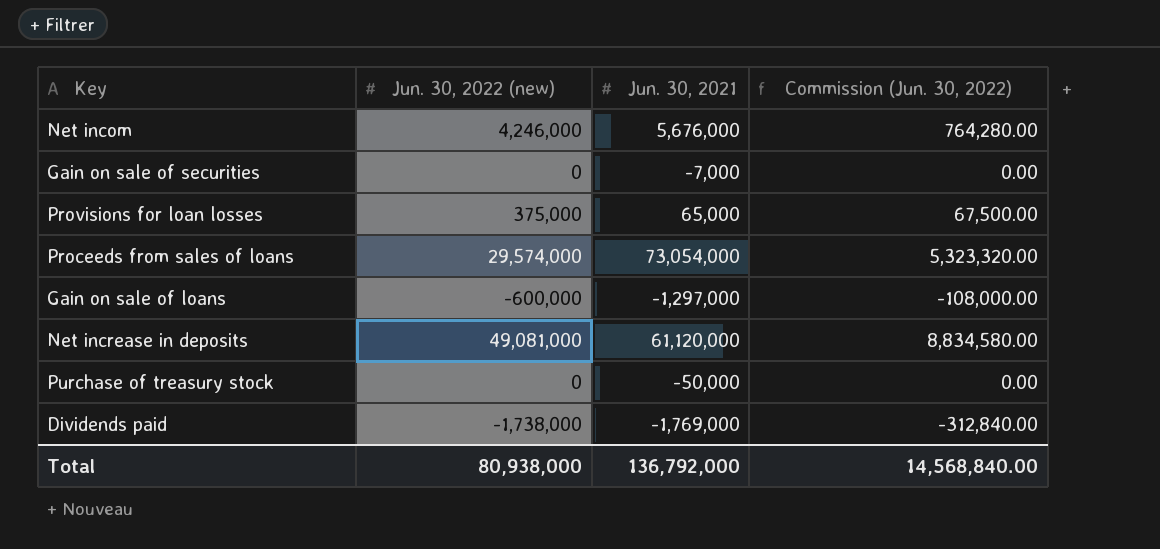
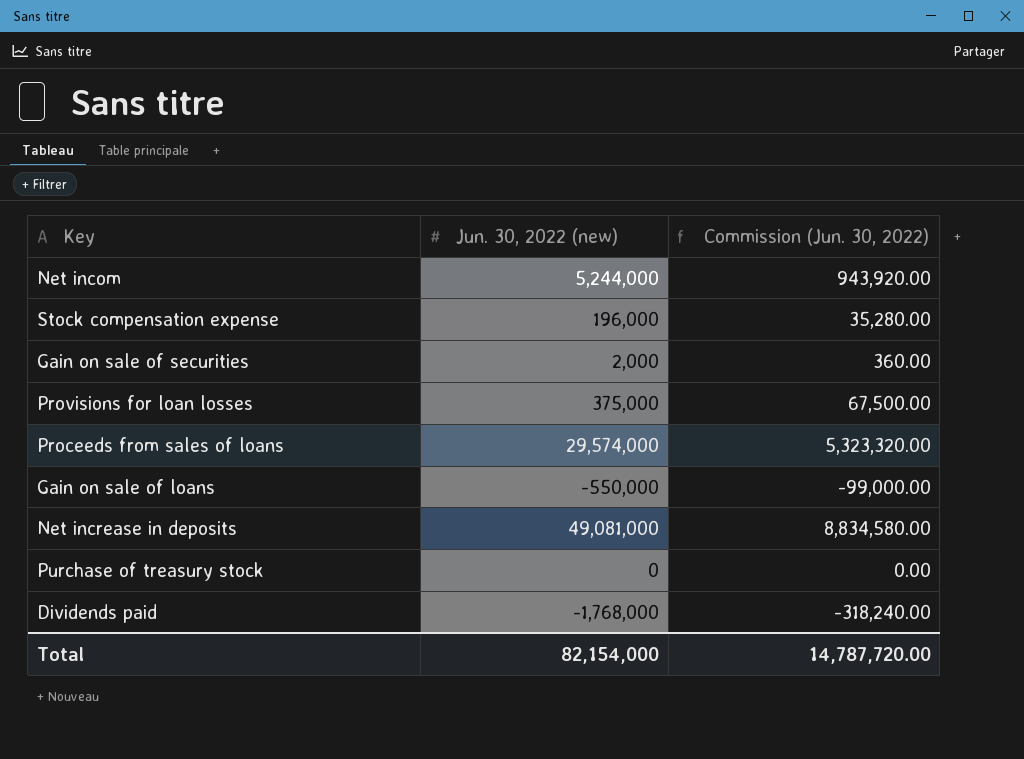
column Jun. 30, 2021 | position: 3 -> none
Net incom | Jun. 30, 2022 (new): 4,246,000 -> 5,244,000
Net incom | Commission (Jun. 30, 2022): 764,280.00 -> 943,920.00
row Stock compensation expense: none -> 196,000 | 35,280.00
Gain on sale of securities | Jun. 30, 2022 (new): 0 -> 2,000
Gain on sale of securities | Commission (Jun. 30, 2022): 0.00 -> 360.00
Gain on sale of loans | Jun. 30, 2022 (new): -600,000 -> -550,000
Gain on sale of loans | Commission (Jun. 30, 2022): -108,000.00 -> -99,000.00
Dividends paid | Jun. 30, 2022 (new): -1,738,000 -> -1,768,000
Dividends paid | Commission (Jun. 30, 2022): -312,840.00 -> -318,240.00
Total | Jun. 30, 2022 (new): 80,938,000 -> 82,154,000
Total | Commission (Jun. 30, 2022): 14,568,840.00 -> 14,787,720.00

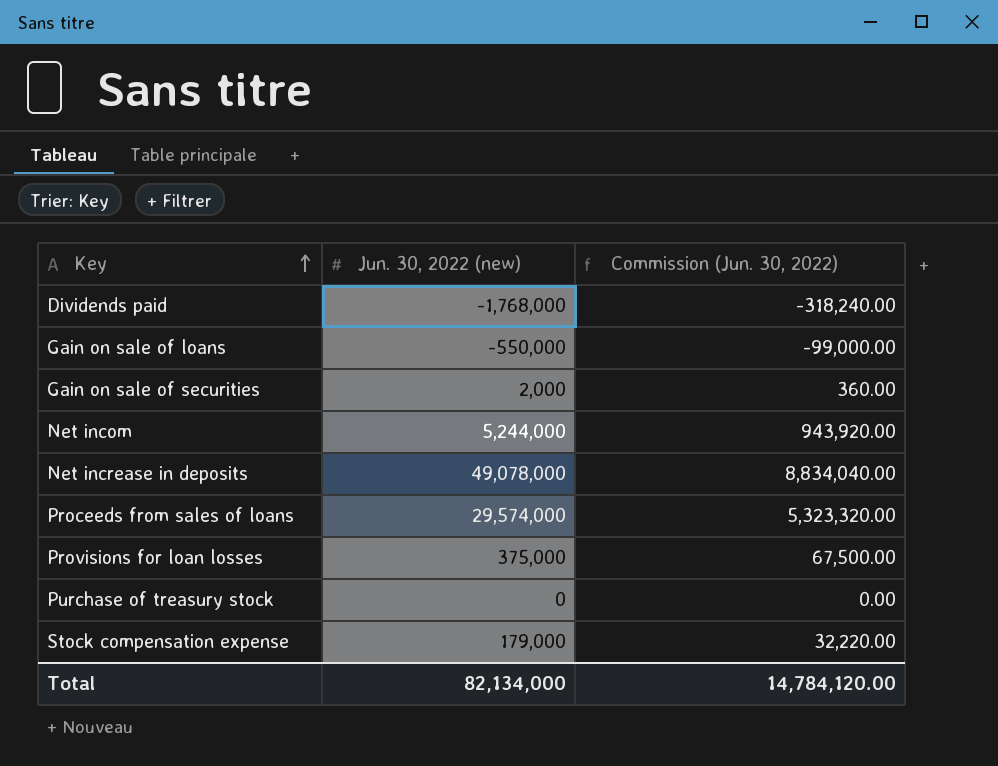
row order: none -> Key ascending
Net increase in deposits | Jun. 30, 2022 (new): 49,081,000 -> 49,078,000
Net increase in deposits | Commission (Jun. 30, 2022): 8,834,580.00 -> 8,834,040.00
Stock compensation expense | Jun. 30, 2022 (new): 196,000 -> 179,000
Stock compensation expense | Commission (Jun. 30, 2022): 35,280.00 -> 32,220.00
Total | Jun. 30, 2022 (new): 82,154,000 -> 82,134,000
Total | Commission (Jun. 30, 2022): 14,787,720.00 -> 14,784,120.00

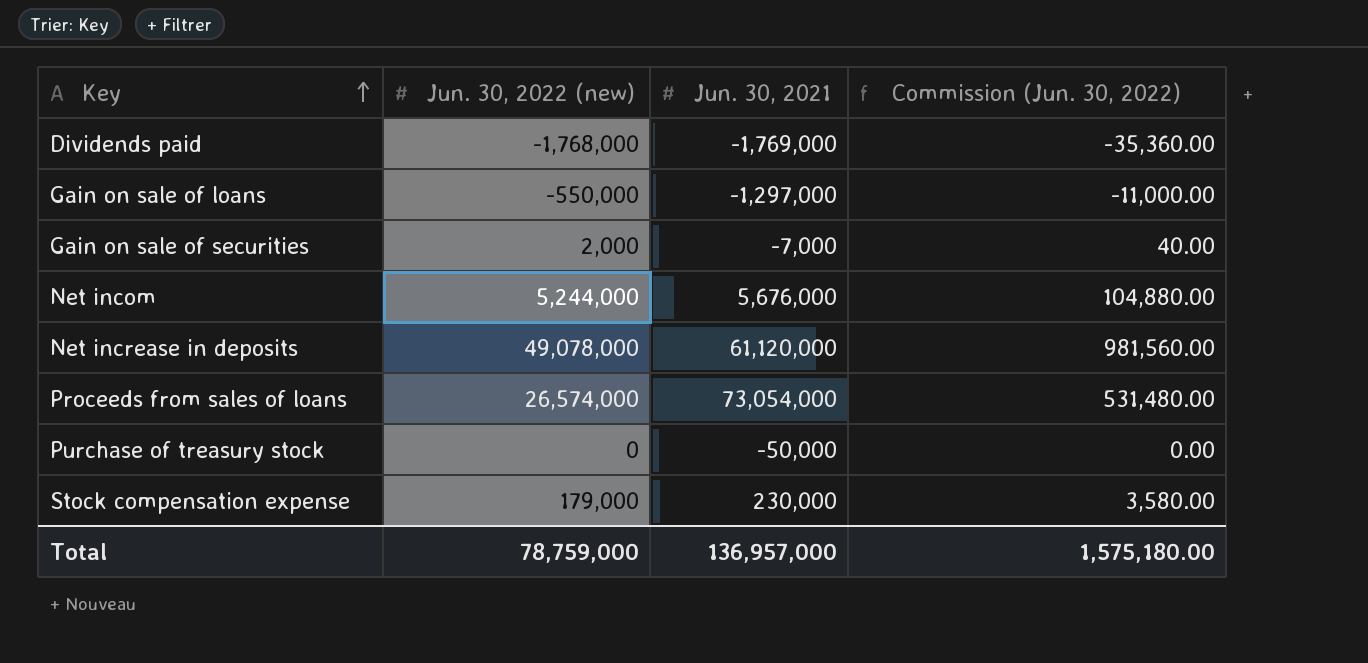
column Jun. 30, 2021 | position: none -> 3
column Commission (Jun. 30, 2022) | formula: [Jun. 30, 2022 (new)] * 0.18 -> [Jun. 30, 2022 (new)] * 0.02
row Provisions for loan losses: 375,000 | 67,500.00 -> none
Proceeds from sales of loans | Jun. 30, 2022 (new): 29,574,000 -> 26,574,000
Total | Jun. 30, 2022 (new): 82,134,000 -> 78,759,000
Total | Commission (Jun. 30, 2022): 14,784,120.00 -> 1,575,180.00

